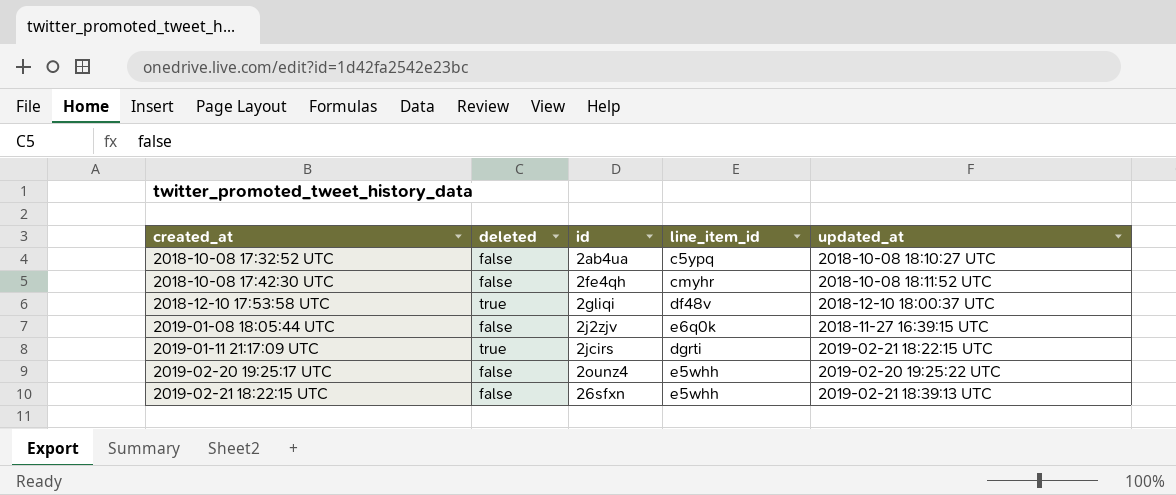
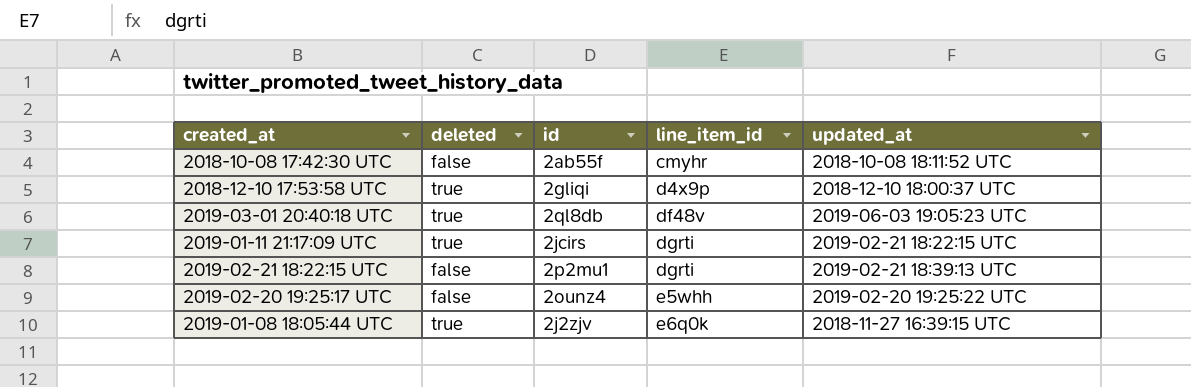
row order: created_at ascending -> line_item_id ascending
row 2018-10-08 17:32:52 UTC: false | 2ab4ua | c5ypq | 2018-10-08 18:10:27 UTC -> none
2018-10-08 17:42:30 UTC | id: 2fe4qh -> 2ab55f
2018-12-10 17:53:58 UTC | line_item_id: df48v -> d4x9p
row 2019-03-01 20:40:18 UTC: none -> true | 2ql8db | df48v | 2019-06-03 19:05:23 UTC
2019-02-21 18:22:15 UTC | id: 26sfxn -> 2p2mu1
2019-02-21 18:22:15 UTC | line_item_id: e5whh -> dgrti
2019-01-08 18:05:44 UTC | deleted: false -> true

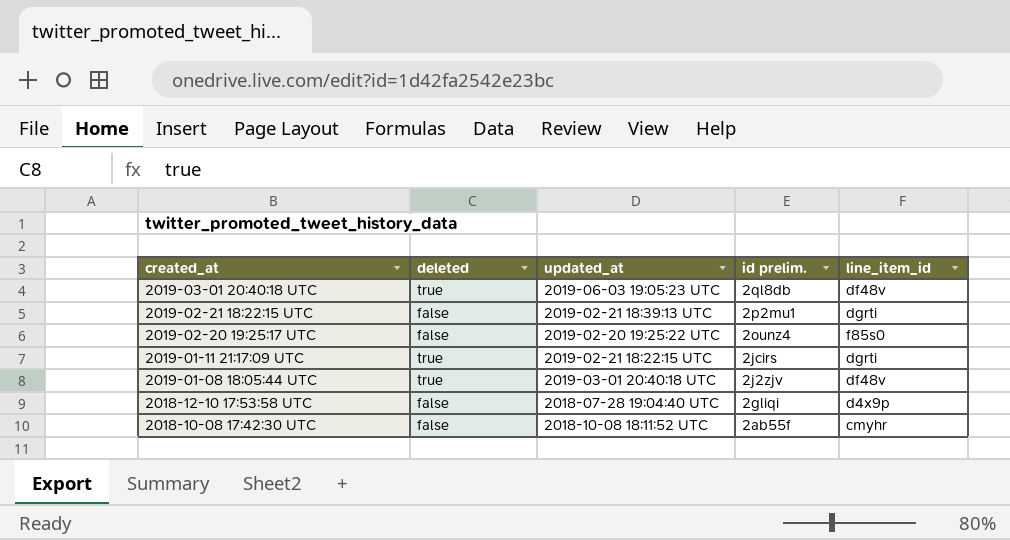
row order: line_item_id ascending -> created_at descending
column updated_at | position: 5 -> 3
column name: id -> id prelim.
2019-02-20 19:25:17 UTC | line_item_id: e5whh -> f85s0
2019-01-08 18:05:44 UTC | updated_at: 2018-11-27 16:39:15 UTC -> 2019-03-01 20:40:18 UTC
2019-01-08 18:05:44 UTC | line_item_id: e6q0k -> df48v
2018-12-10 17:53:58 UTC | deleted: true -> false
2018-12-10 17:53:58 UTC | updated_at: 2018-12-10 18:00:37 UTC -> 2018-07-28 19:04:40 UTC

